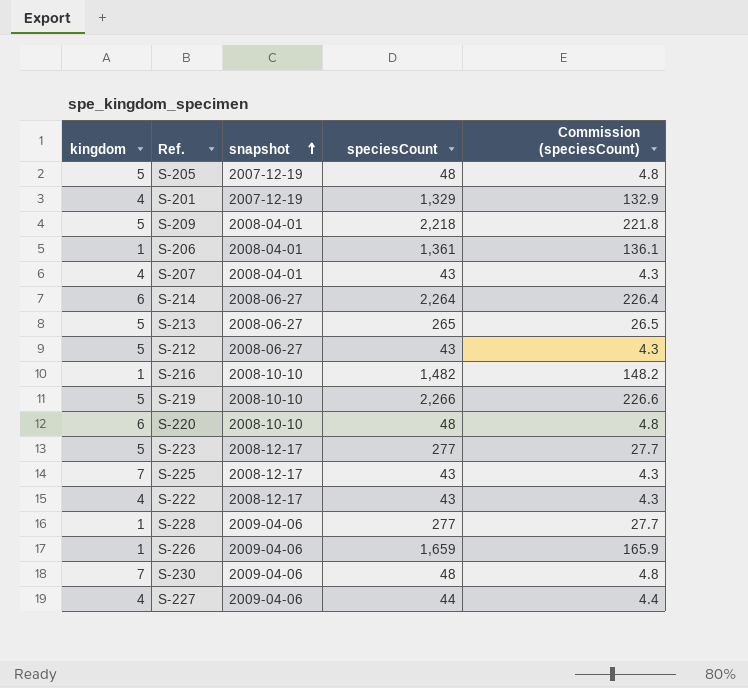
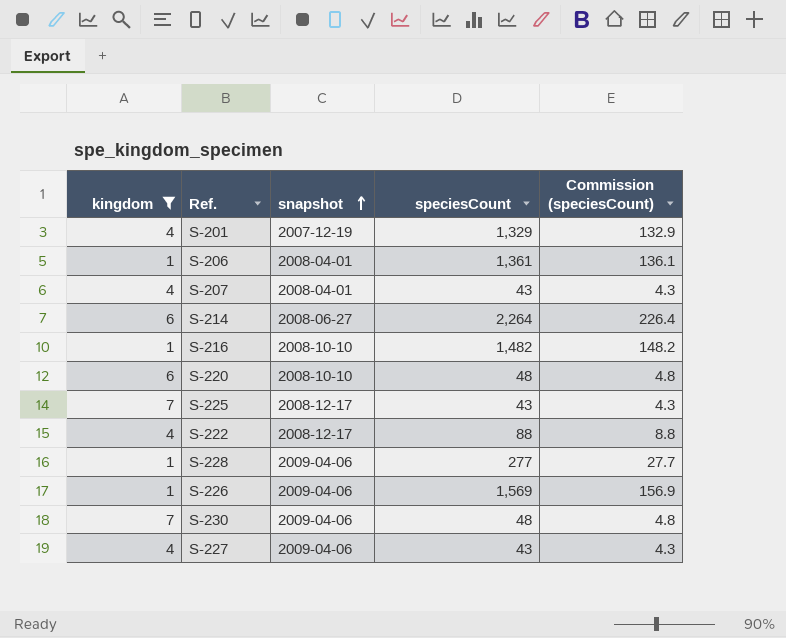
filter: none -> kingdom != 5
S-222 | speciesCount: 43 -> 88
S-222 | Commission (speciesCount): 4.3 -> 8.8
S-226 | speciesCount: 1,659 -> 1,569
S-226 | Commission (speciesCount): 165.9 -> 156.9
S-227 | speciesCount: 44 -> 43
S-227 | Commission (speciesCount): 4.4 -> 4.3

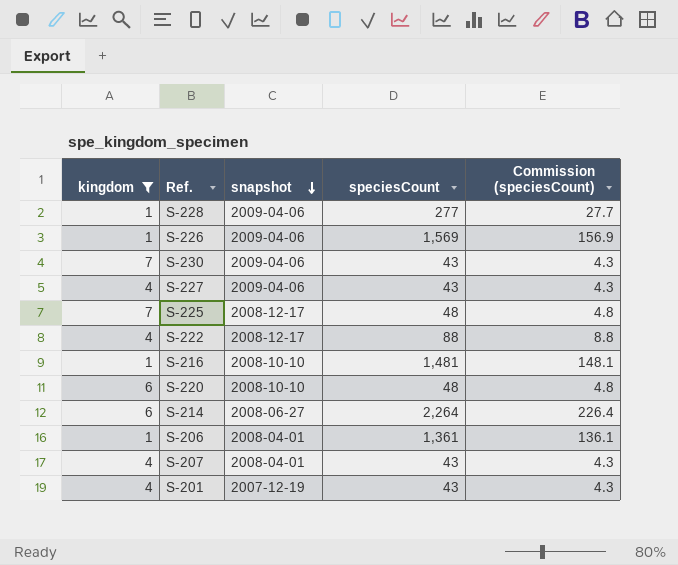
row order: snapshot ascending -> snapshot descending
S-230 | speciesCount: 48 -> 43
S-230 | Commission (speciesCount): 4.8 -> 4.3
S-225 | speciesCount: 43 -> 48
S-225 | Commission (speciesCount): 4.3 -> 4.8
S-216 | speciesCount: 1,482 -> 1,481
S-216 | Commission (speciesCount): 148.2 -> 148.1
S-201 | speciesCount: 1,329 -> 43
S-201 | Commission (speciesCount): 132.9 -> 4.3

